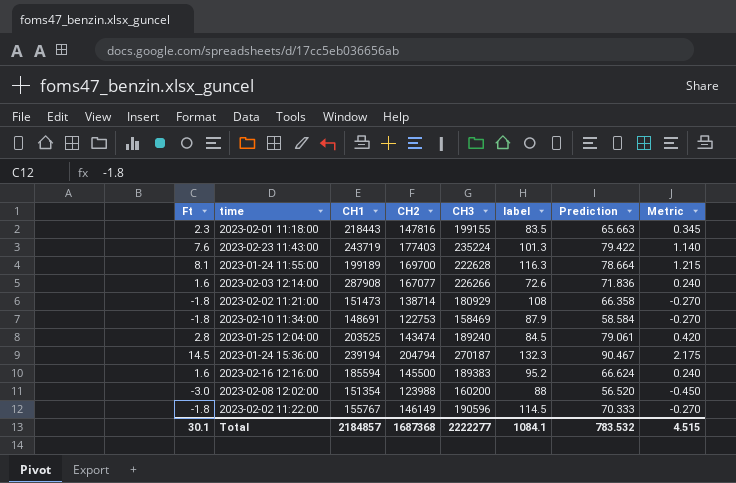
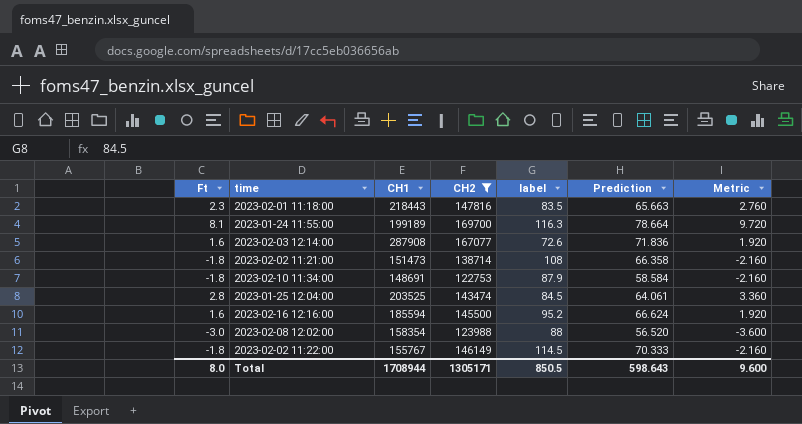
filter: none -> CH2 <= 169700
column CH3 | position: 5 -> none
column Metric | formula: [Ft] * 0.15 -> [Ft] * 1.2
2023-01-25 12:04:00 | Prediction: 79.061 -> 64.061
2023-02-08 12:02:00 | CH1: 151354 -> 158354
Total | Ft: 30.1 -> 8.0
Total | CH1: 2184857 -> 1708944
Total | CH2: 1687368 -> 1305171
Total | label: 1084.1 -> 850.5
Total | Prediction: 783.532 -> 598.643
Total | Metric: 4.515 -> 9.600

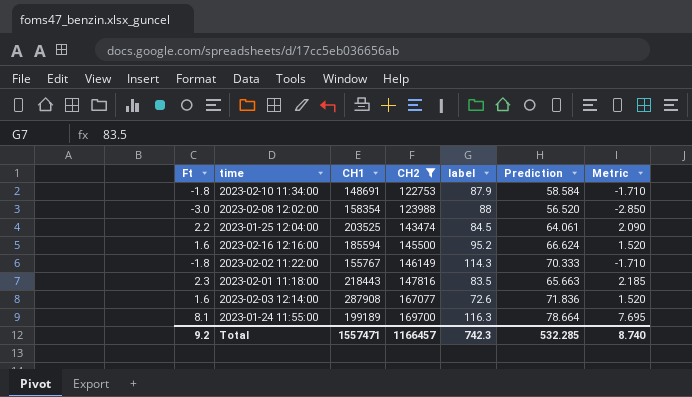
row order: none -> CH2 ascending
column Metric | formula: [Ft] * 1.2 -> [Ft] * 0.95
row 2023-02-02 11:21:00: -1.8 | 151473 | 138714 | 108 | 66.358 | -2.160 -> none
2023-01-25 12:04:00 | Ft: 2.8 -> 2.2
2023-02-02 11:22:00 | label: 114.5 -> 114.3
Total | Ft: 8.0 -> 9.2
Total | CH1: 1708944 -> 1557471
Total | CH2: 1305171 -> 1166457
Total | label: 850.5 -> 742.3
Total | Prediction: 598.643 -> 532.285
Total | Metric: 9.600 -> 8.740

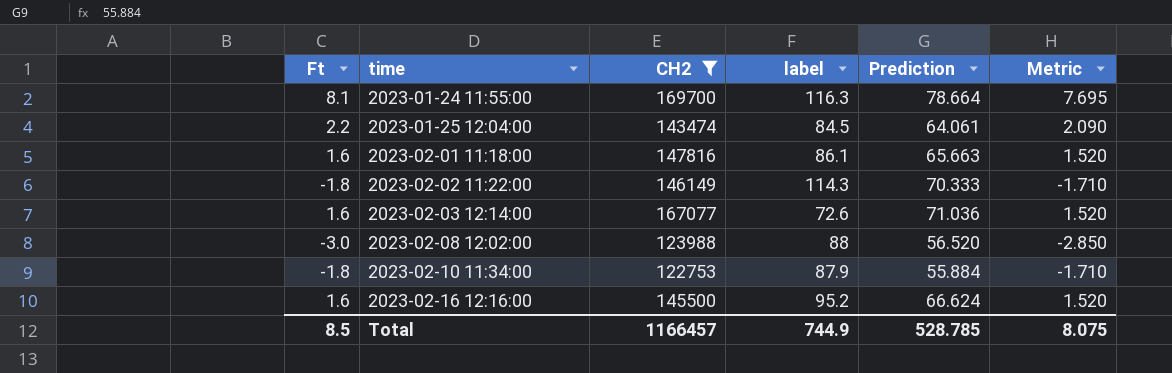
row order: CH2 ascending -> time ascending
column CH1 | position: 3 -> none
2023-02-01 11:18:00 | Ft: 2.3 -> 1.6
2023-02-01 11:18:00 | label: 83.5 -> 86.1
2023-02-01 11:18:00 | Metric: 2.185 -> 1.520
2023-02-03 12:14:00 | Prediction: 71.836 -> 71.036
2023-02-10 11:34:00 | Prediction: 58.584 -> 55.884
Total | Ft: 9.2 -> 8.5
Total | label: 742.3 -> 744.9
Total | Prediction: 532.285 -> 528.785
Total | Metric: 8.740 -> 8.075

